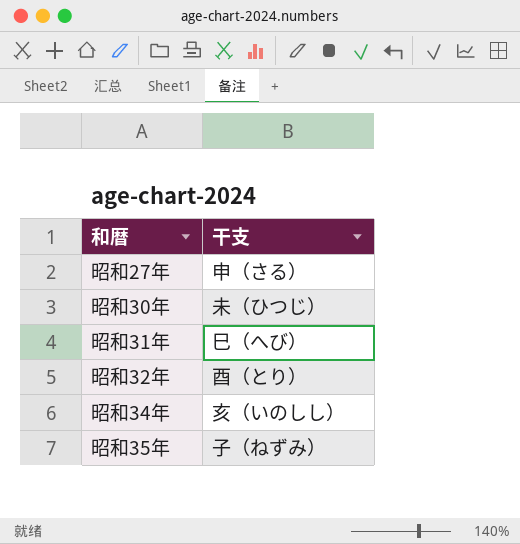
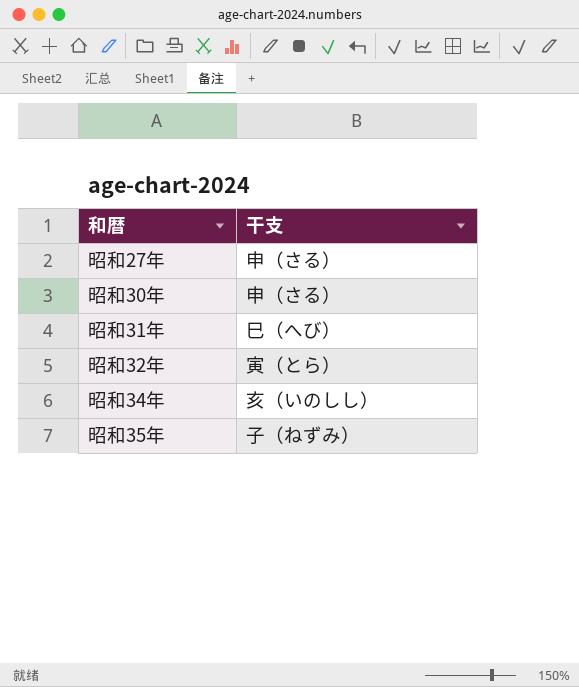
昭和30年 | 干支: 未（ひつじ） -> 申（さる）
昭和32年 | 干支: 酉（とり） -> 寅（とら）

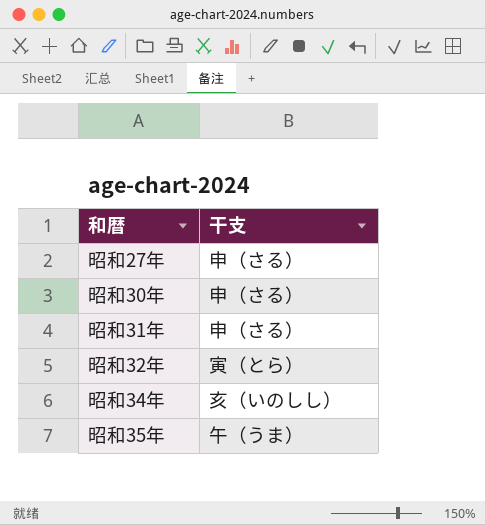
昭和31年 | 干支: 巳（へび） -> 申（さる）
昭和35年 | 干支: 子（ねずみ） -> 午（うま）

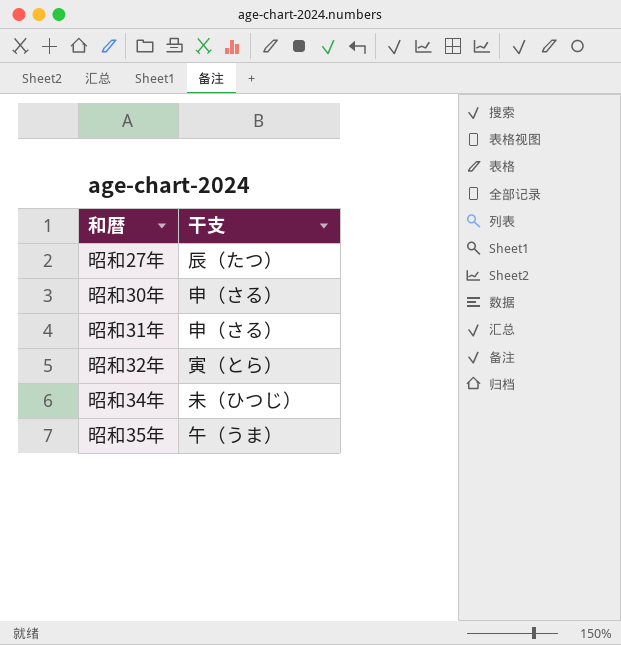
昭和27年 | 干支: 申（さる） -> 辰（たつ）
昭和34年 | 干支: 亥（いのしし） -> 未（ひつじ）

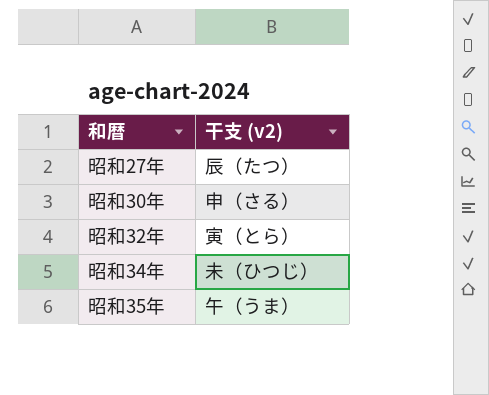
column name: 干支 -> 干支 (v2)
row 昭和31年: 申（さる） -> none

